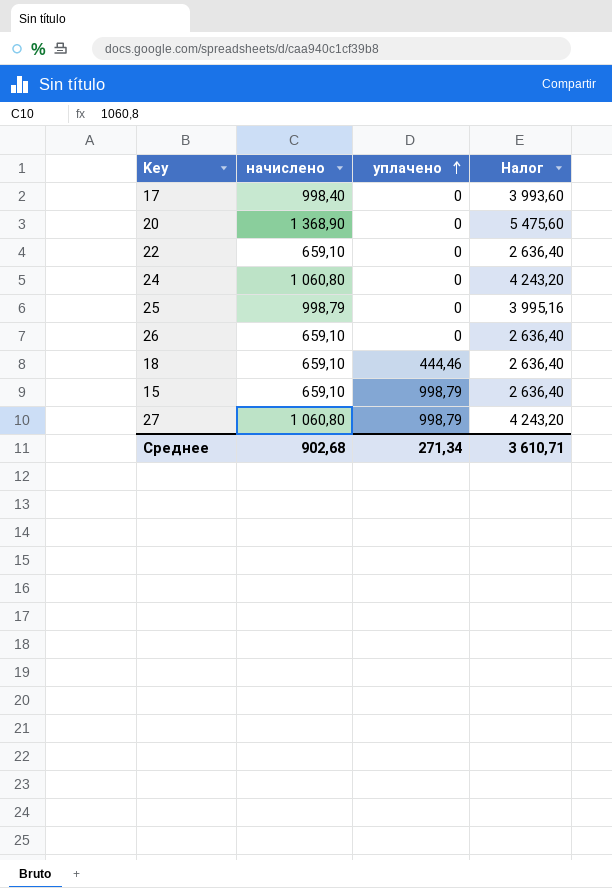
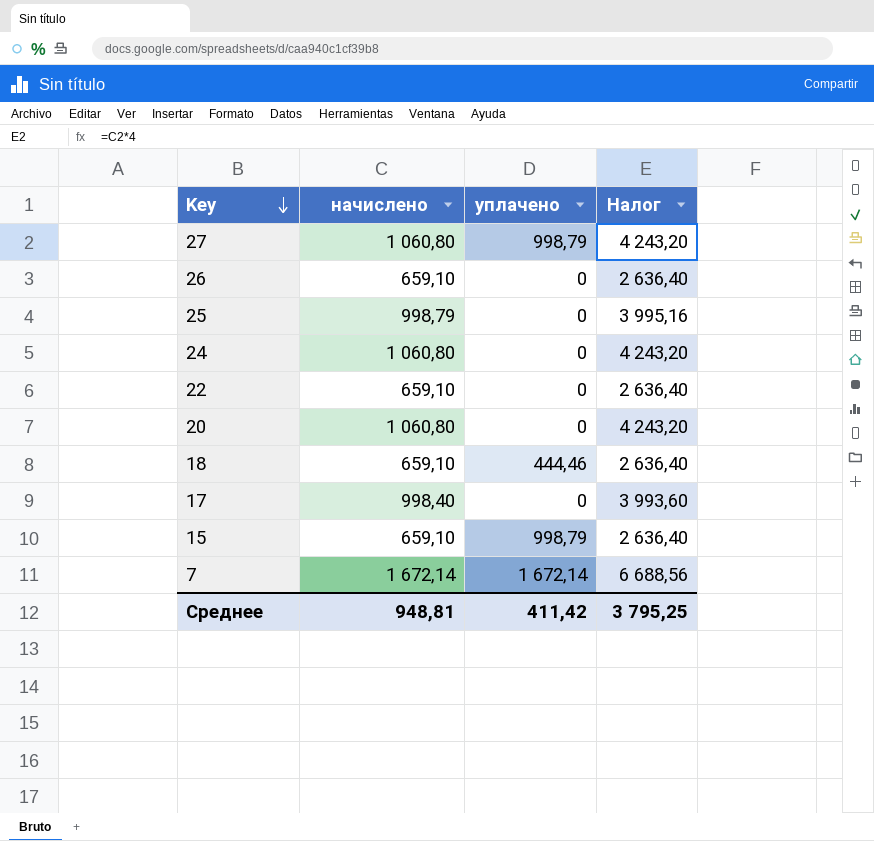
row order: уплачено ascending -> Key descending
20 | начислено: 1 368,90 -> 1 060,80
20 | Налог: 5 475,60 -> 4 243,20
row 7: none -> 1 672,14 | 1 672,14 | 6 688,56
Среднее | начислено: 902,68 -> 948,81
Среднее | уплачено: 271,34 -> 411,42
Среднее | Налог: 3 610,71 -> 3 795,25

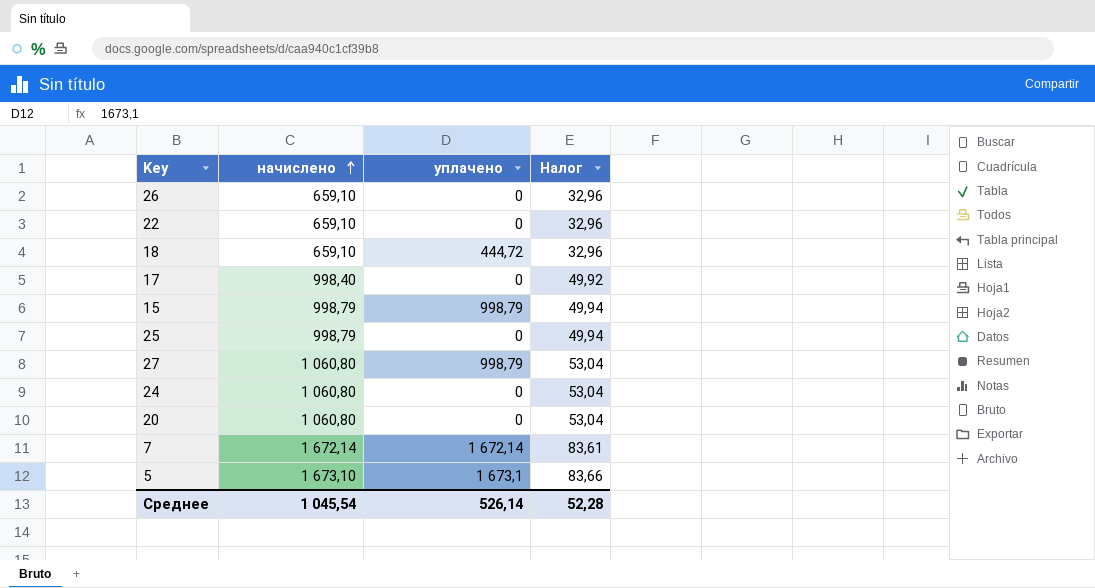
row order: Key descending -> начислено ascending
column Налог | formula: [начислено] * 4 -> [начислено] * 0,05
18 | уплачено: 444,46 -> 444,72
15 | начислено: 659,10 -> 998,79
row 5: none -> 1 673,10 | 1 673,1 | 83,66
Среднее | начислено: 948,81 -> 1 045,54
Среднее | уплачено: 411,42 -> 526,14
Среднее | Налог: 3 795,25 -> 52,28

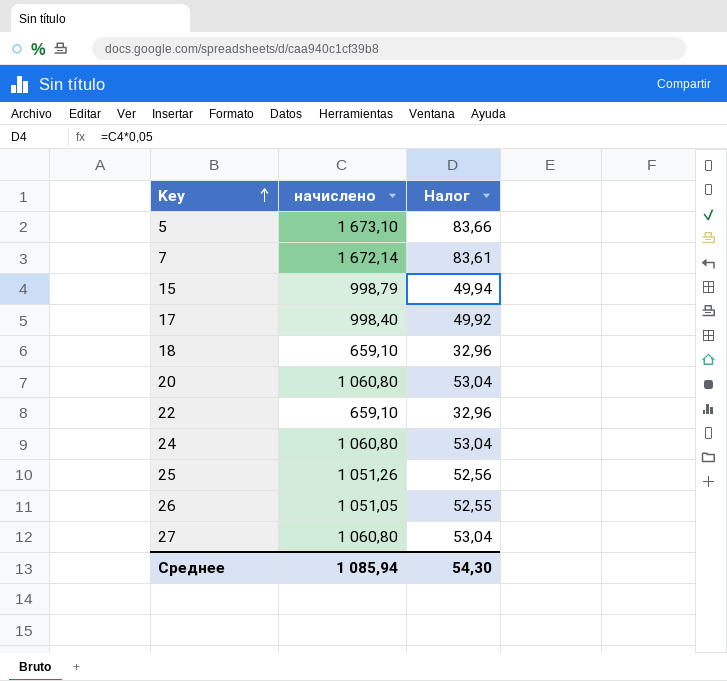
row order: начислено ascending -> Key ascending
column уплачено | position: 3 -> none
25 | начислено: 998,79 -> 1 051,26
25 | Налог: 49,94 -> 52,56
26 | начислено: 659,10 -> 1 051,05
26 | Налог: 32,96 -> 52,55
Среднее | начислено: 1 045,54 -> 1 085,94
Среднее | Налог: 52,28 -> 54,30

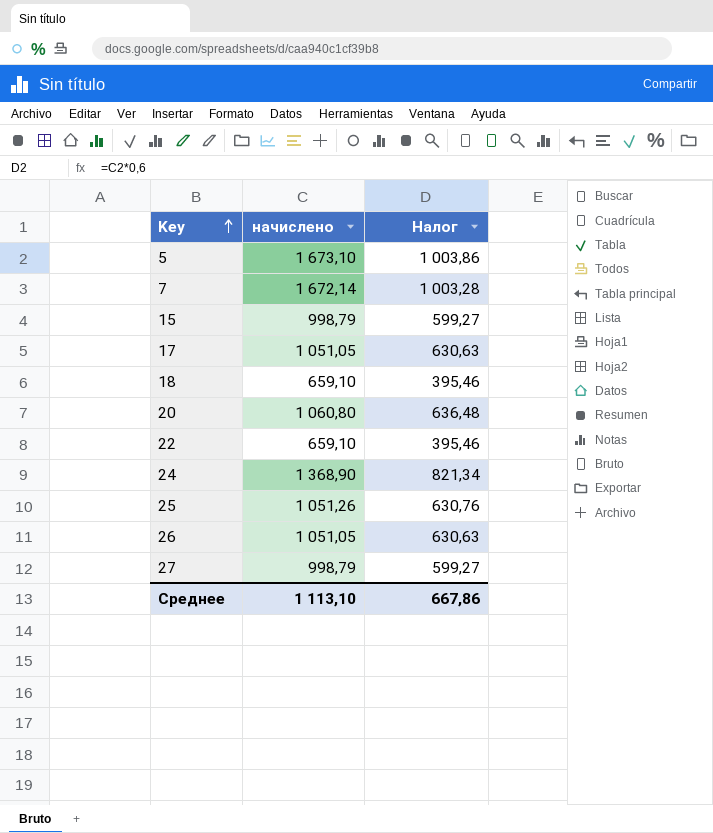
column Налог | formula: [начислено] * 0,05 -> [начислено] * 0,6
17 | начислено: 998,40 -> 1 051,05
24 | начислено: 1 060,80 -> 1 368,90
27 | начислено: 1 060,80 -> 998,79
Среднее | начислено: 1 085,94 -> 1 113,10
Среднее | Налог: 54,30 -> 667,86

